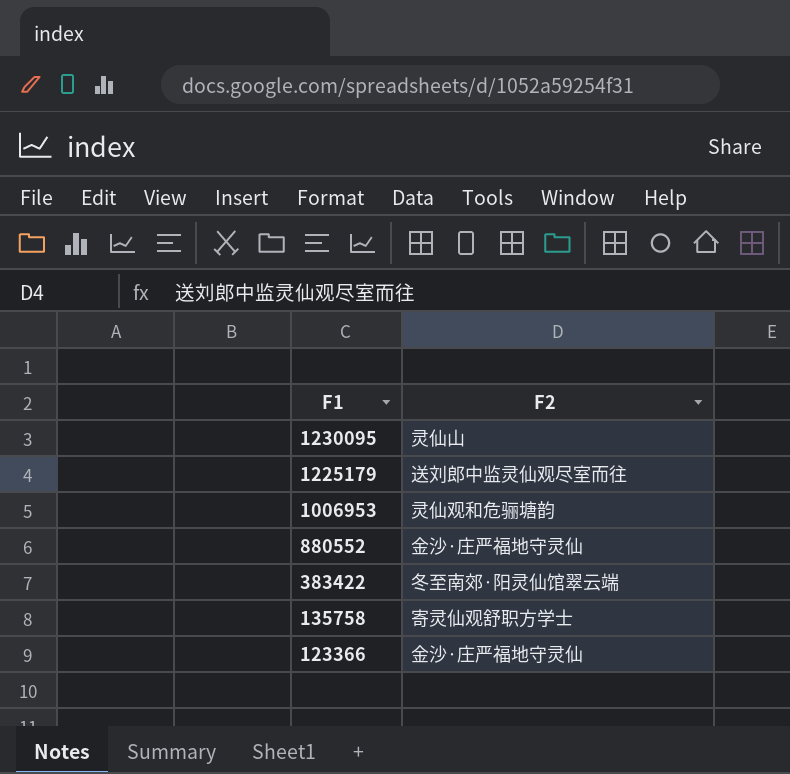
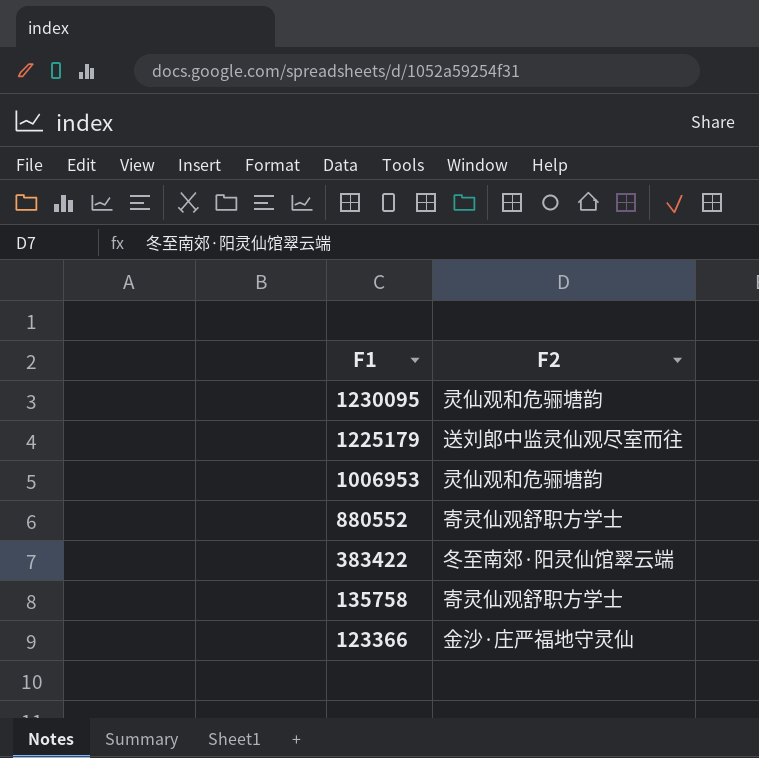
1230095 | F2: 灵仙山 -> 灵仙观和危骊塘韵
880552 | F2: 金沙·庄严福地守灵仙 -> 寄灵仙观舒职方学士

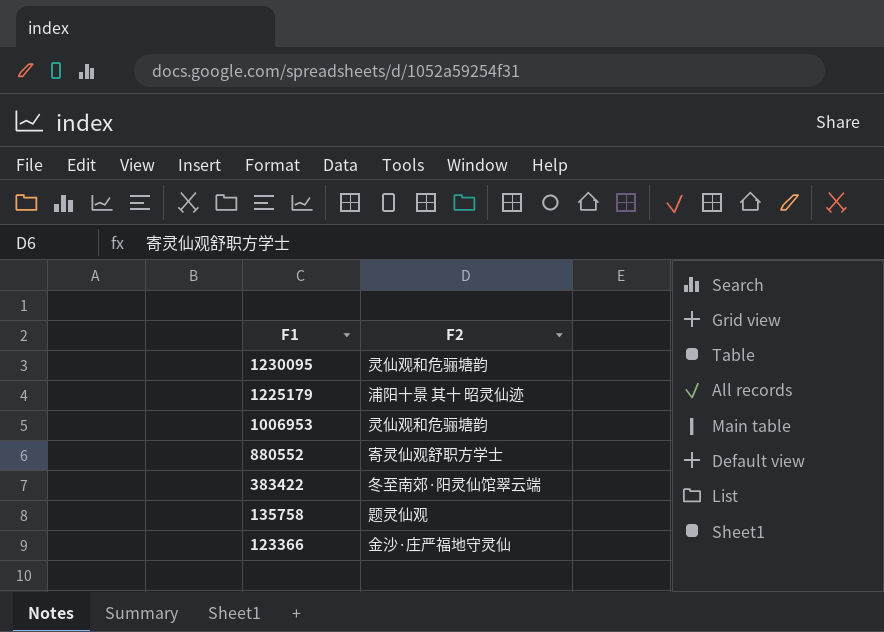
1225179 | F2: 送刘郎中监灵仙观尽室而往 -> 浦阳十景 其十 昭灵仙迹
135758 | F2: 寄灵仙观舒职方学士 -> 题灵仙观

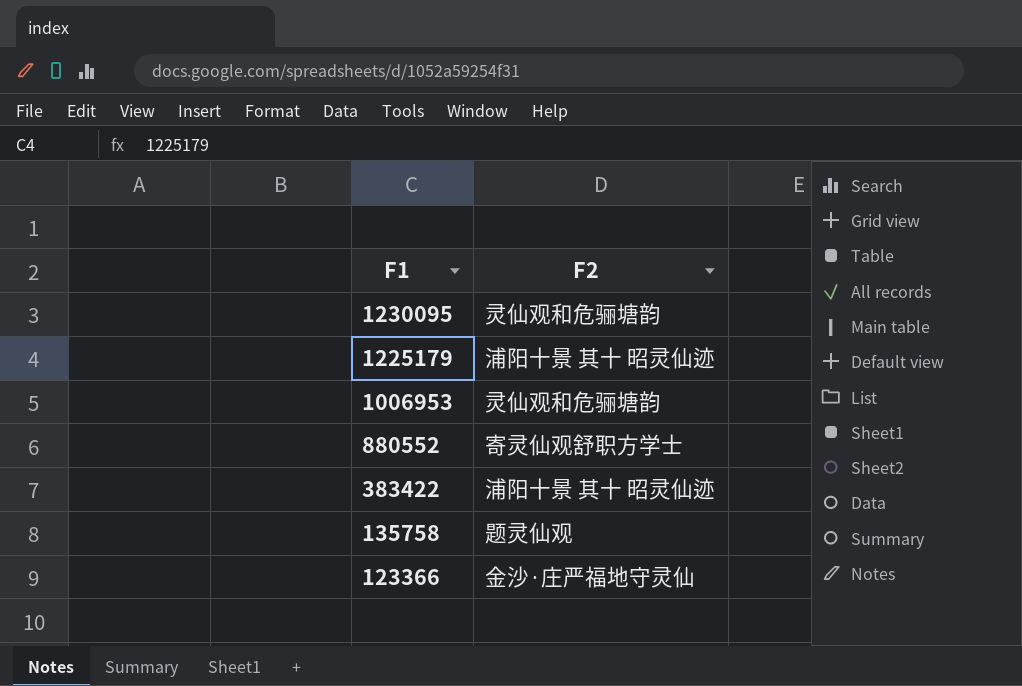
383422 | F2: 冬至南郊·阳灵仙馆翠云端 -> 浦阳十景 其十 昭灵仙迹

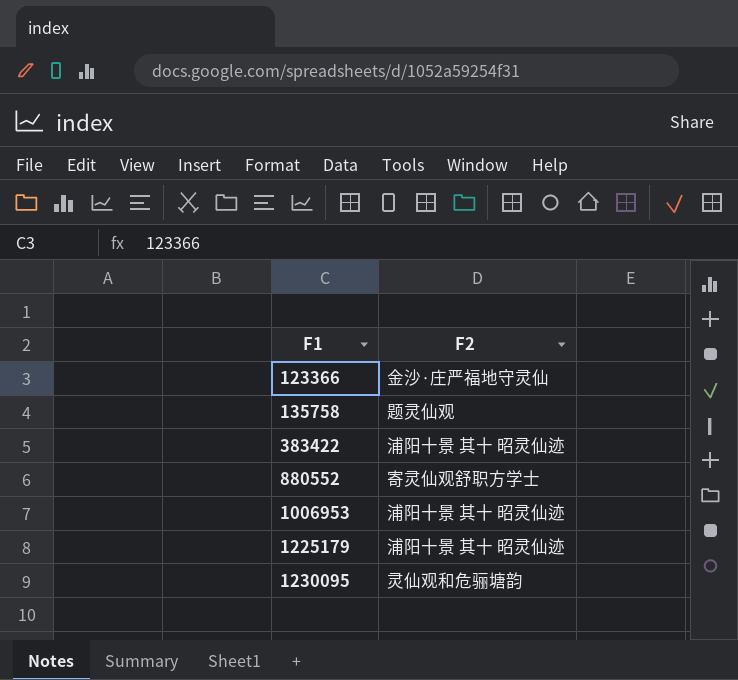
row order: F1 descending -> F1 ascending
1006953 | F2: 灵仙观和危骊塘韵 -> 浦阳十景 其十 昭灵仙迹

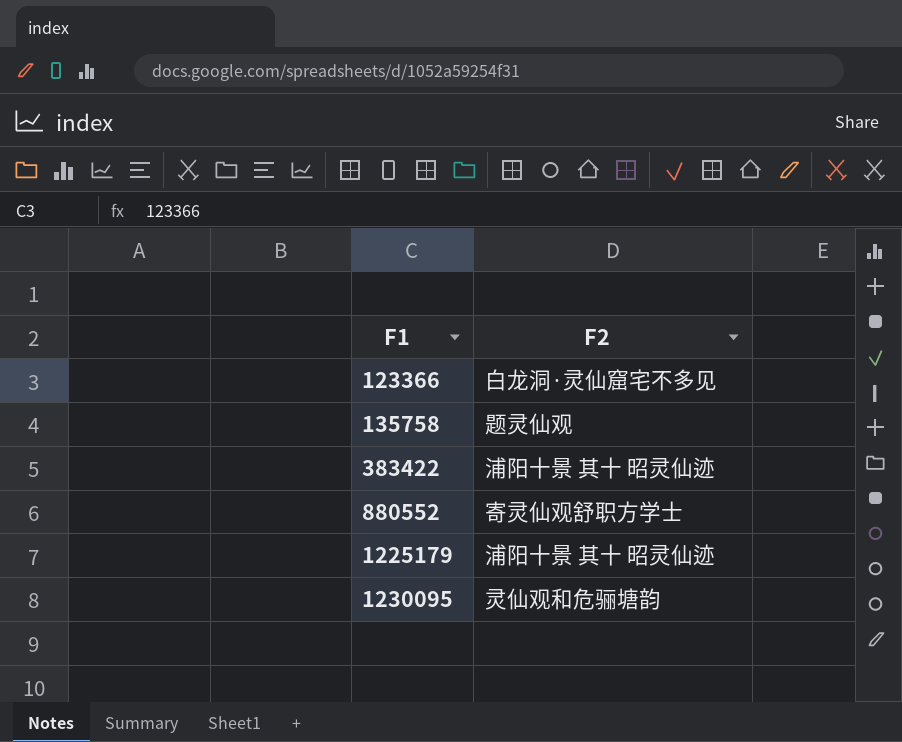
row 1006953: 浦阳十景 其十 昭灵仙迹 -> none
123366 | F2: 金沙·庄严福地守灵仙 -> 白龙洞·灵仙窟宅不多见

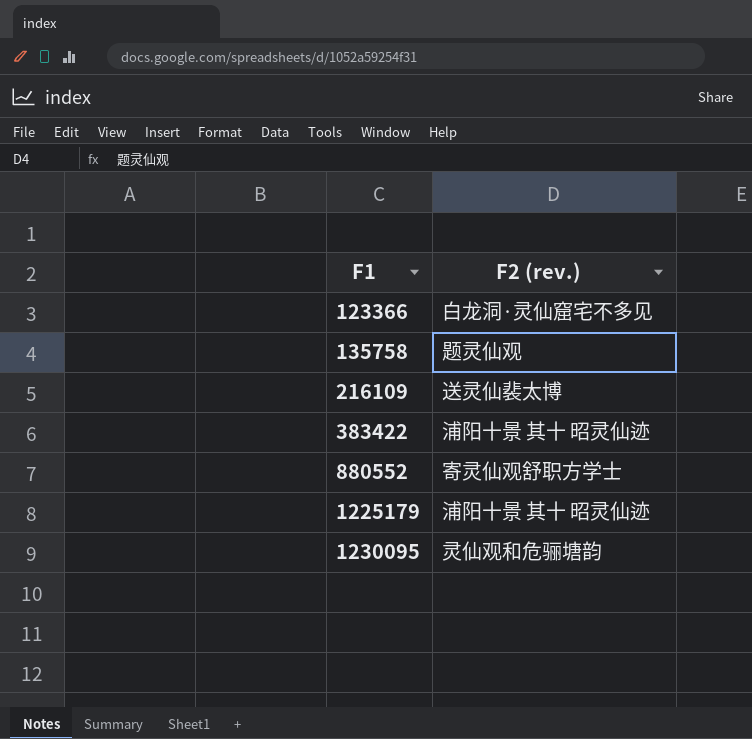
column name: F2 -> F2 (rev.)
row 216109: none -> 送灵仙裴太博

